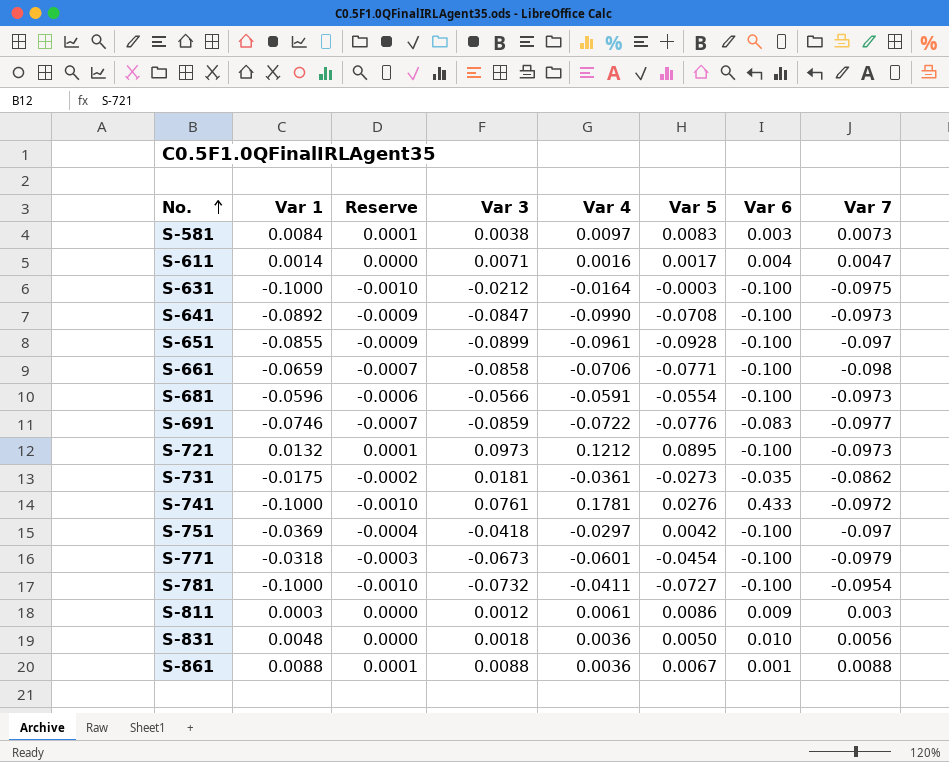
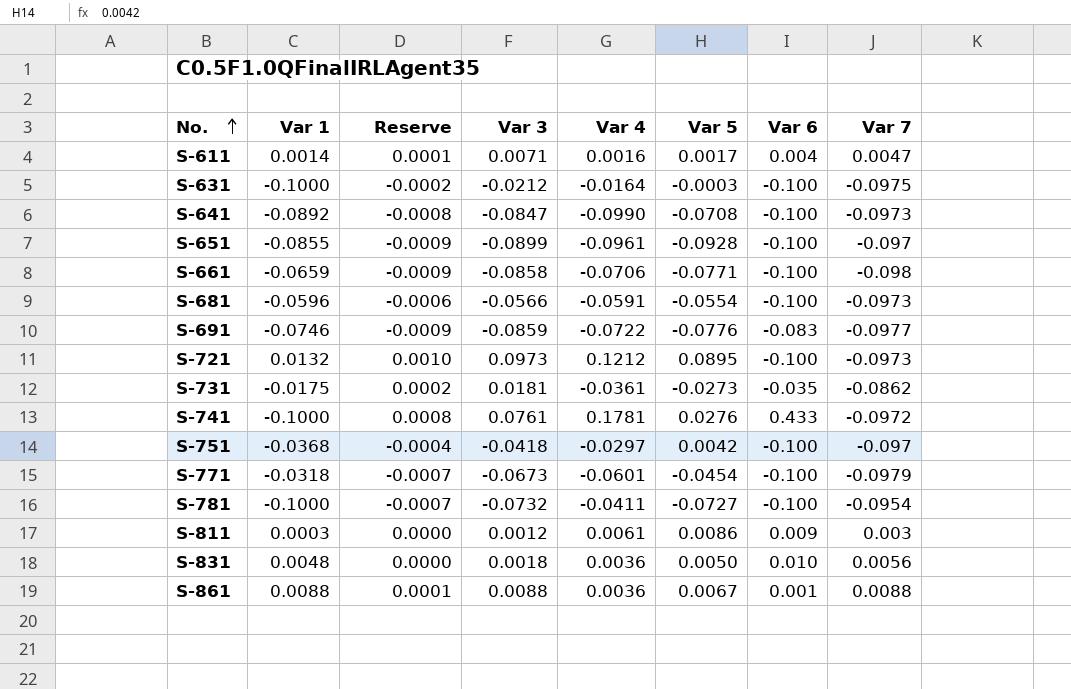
column Reserve | formula: [Var 1] * 0.01 -> [Var 3] * 0.01
row S-581: 0.0084 | 0.0001 | 0.0038 | 0.0097 | 0.0083 | 0.003 | 0.0073 -> none
S-751 | Var 1: -0.0369 -> -0.0368

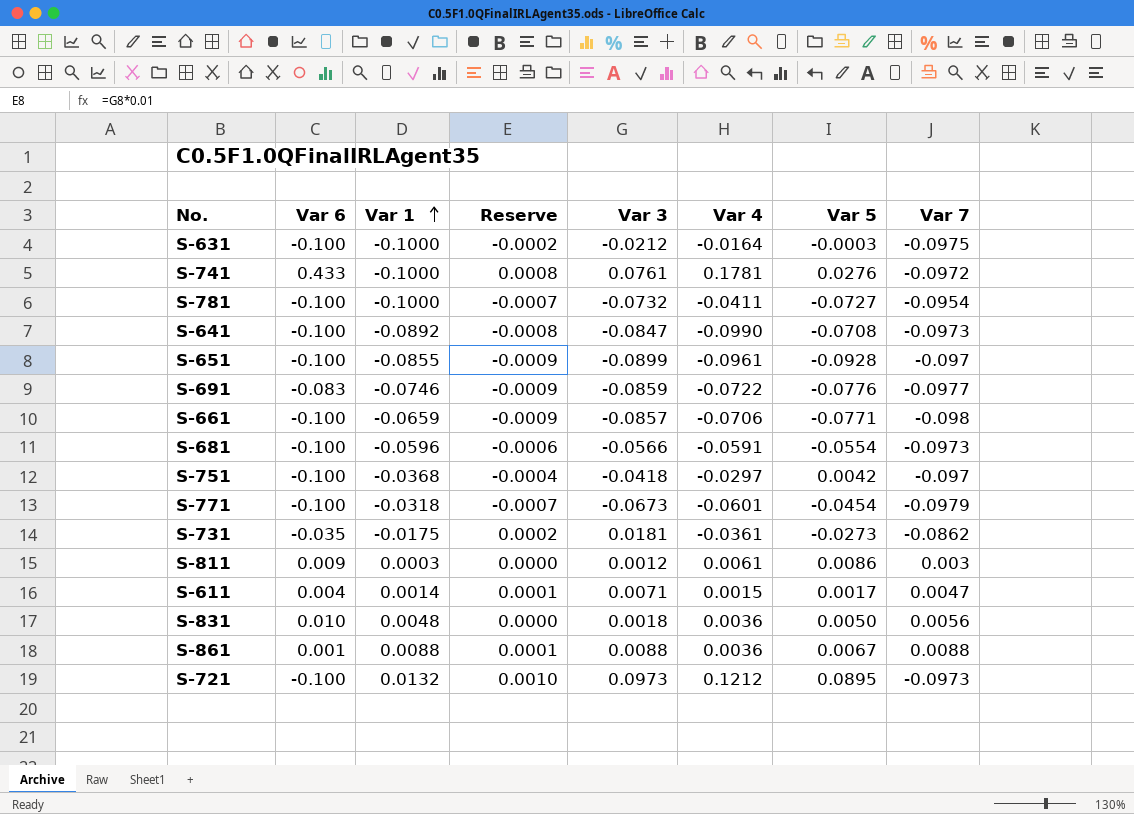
row order: No. ascending -> Var 1 ascending
column Var 6 | position: 7 -> 2
S-661 | Var 3: -0.0858 -> -0.0857
S-611 | Var 4: 0.0016 -> 0.0015

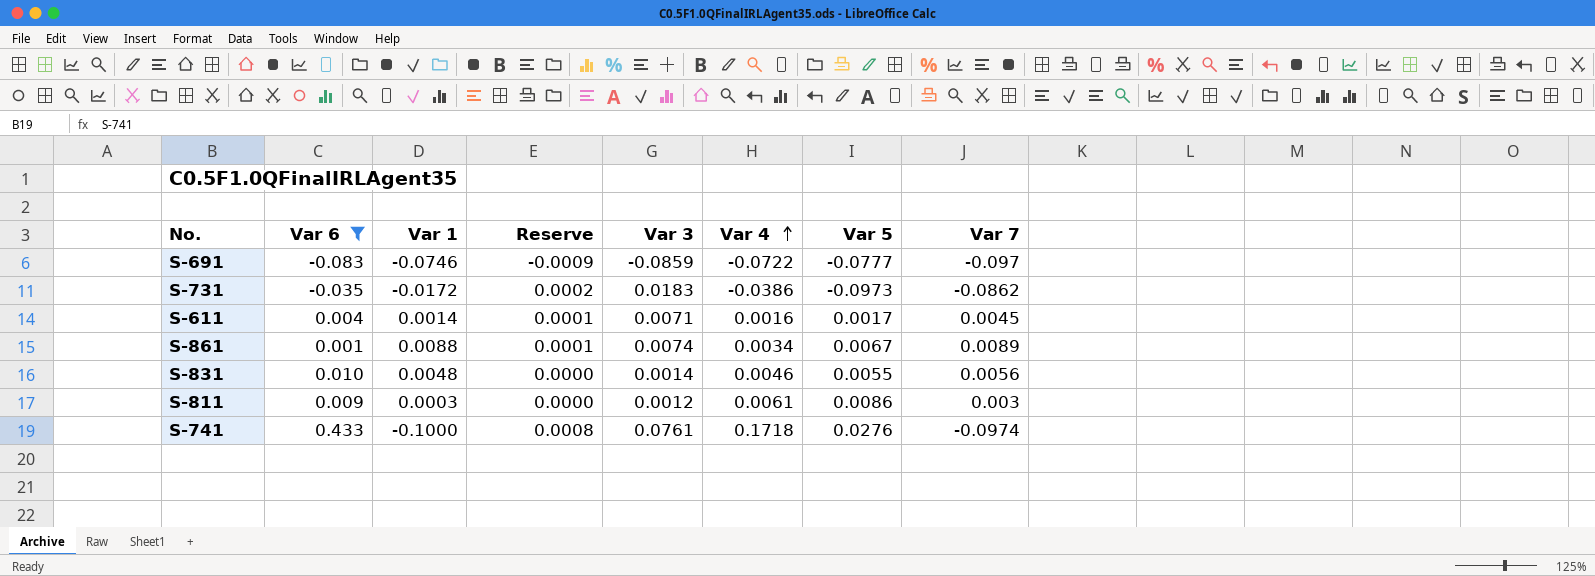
filter: none -> Var 6 != -0.100
row order: Var 1 ascending -> Var 4 ascending
S-691 | Var 5: -0.0776 -> -0.0777
S-691 | Var 7: -0.0977 -> -0.097
S-731 | Var 1: -0.0175 -> -0.0172
S-731 | Var 3: 0.0181 -> 0.0183
S-731 | Var 4: -0.0361 -> -0.0386
S-731 | Var 5: -0.0273 -> -0.0973
S-611 | Var 4: 0.0015 -> 0.0016
S-611 | Var 7: 0.0047 -> 0.0045
S-861 | Var 3: 0.0088 -> 0.0074
S-861 | Var 4: 0.0036 -> 0.0034
S-861 | Var 7: 0.0088 -> 0.0089
S-831 | Var 3: 0.0018 -> 0.0014
S-831 | Var 4: 0.0036 -> 0.0046
S-831 | Var 5: 0.0050 -> 0.0055
S-741 | Var 4: 0.1781 -> 0.1718
S-741 | Var 7: -0.0972 -> -0.0974

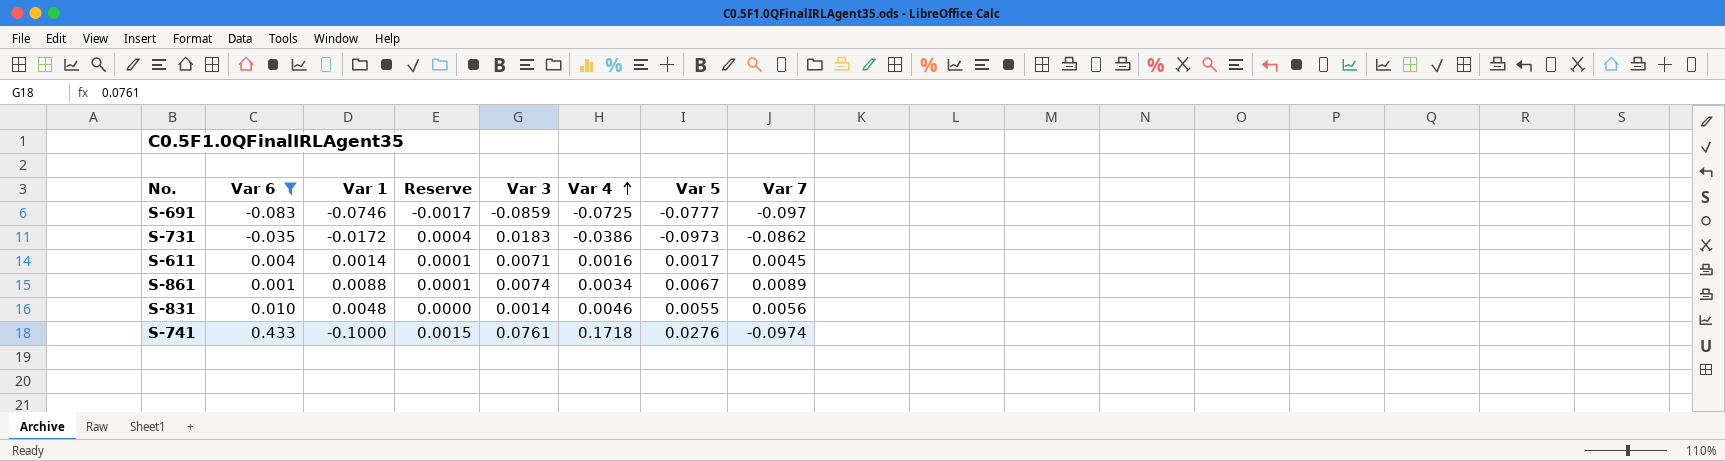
column Reserve | formula: [Var 3] * 0.01 -> [Var 3] * 0.02
row S-811: 0.009 | 0.0003 | 0.0000 | 0.0012 | 0.0061 | 0.0086 | 0.003 -> none
S-691 | Var 4: -0.0722 -> -0.0725

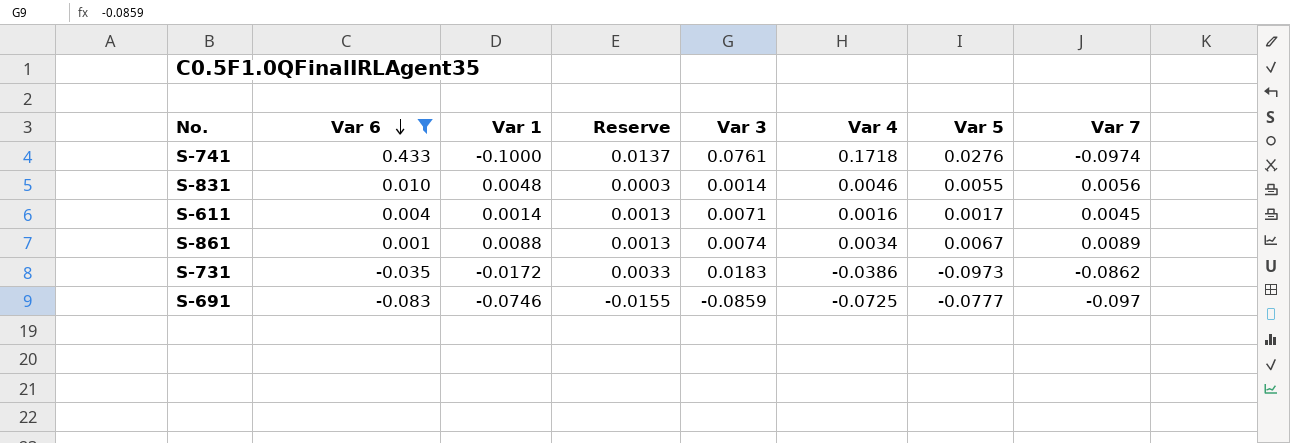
row order: Var 4 ascending -> Var 6 descending
column Reserve | formula: [Var 3] * 0.02 -> [Var 3] * 0.18

